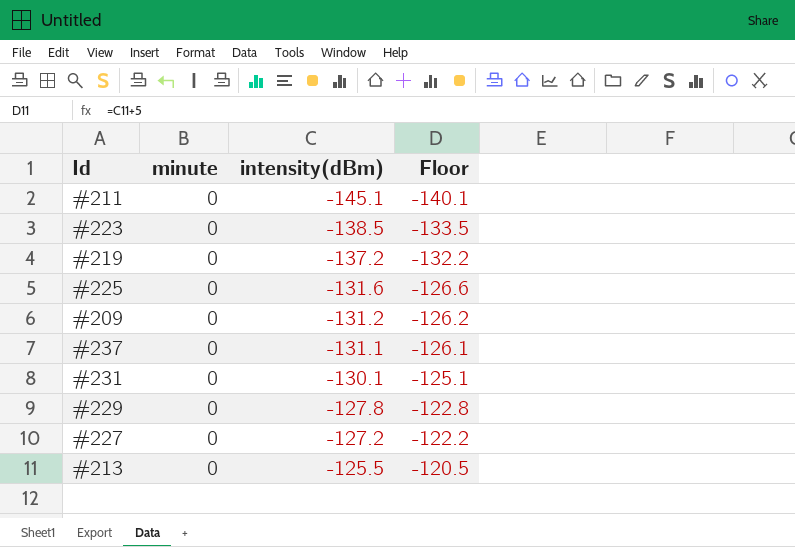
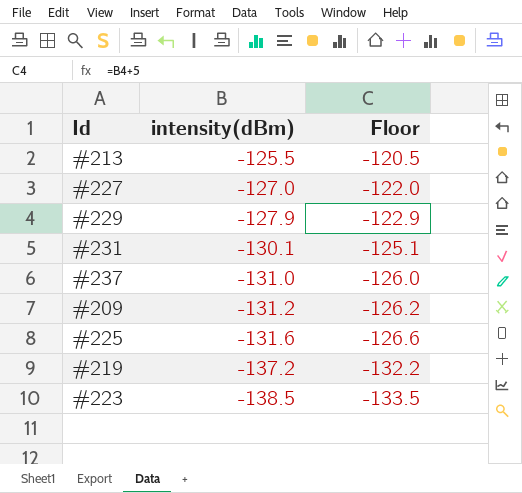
row order: intensity(dBm) ascending -> intensity(dBm) descending
column minute | position: 2 -> none
row #211: 0 | -145.1 | -140.1 -> none
#227 | intensity(dBm): -127.2 -> -127.0
#227 | Floor: -122.2 -> -122.0
#229 | intensity(dBm): -127.8 -> -127.9
#229 | Floor: -122.8 -> -122.9
#237 | intensity(dBm): -131.1 -> -131.0
#237 | Floor: -126.1 -> -126.0

